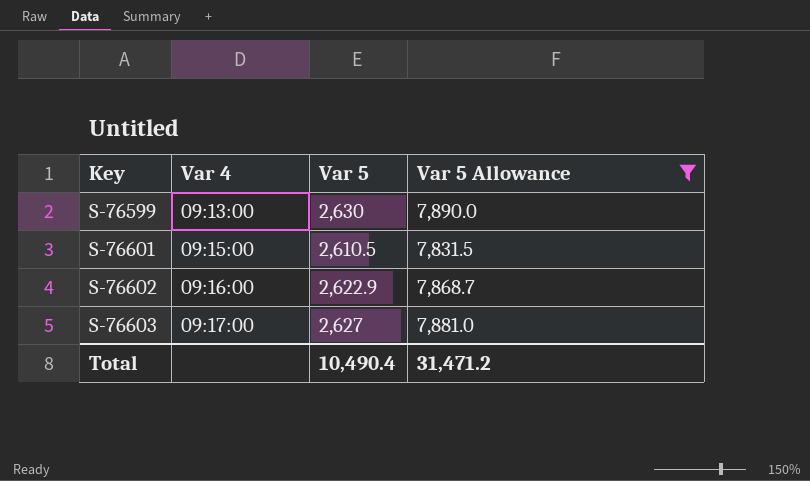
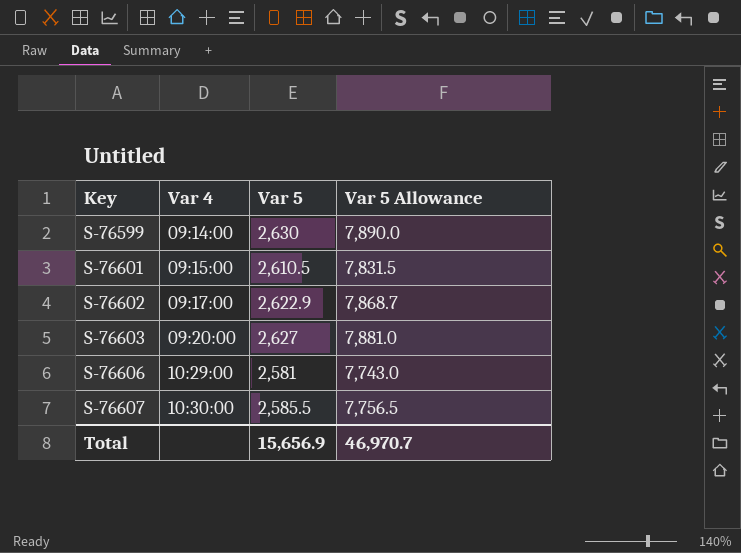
filter: Var 5 Allowance >= 7,831.5 -> none
S-76599 | Var 4: 09:13:00 -> 09:14:00
S-76602 | Var 4: 09:16:00 -> 09:17:00
S-76603 | Var 4: 09:17:00 -> 09:20:00
Total | Var 5: 10,490.4 -> 15,656.9
Total | Var 5 Allowance: 31,471.2 -> 46,970.7

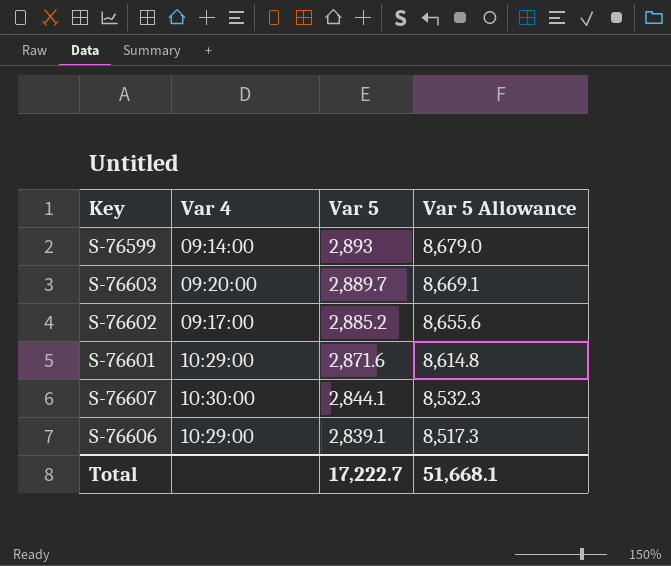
row order: Key ascending -> Var 5 descending
S-76599 | Var 5: 2,630 -> 2,893
S-76599 | Var 5 Allowance: 7,890.0 -> 8,679.0
S-76603 | Var 5: 2,627 -> 2,889.7
S-76603 | Var 5 Allowance: 7,881.0 -> 8,669.1
S-76602 | Var 5: 2,622.9 -> 2,885.2
S-76602 | Var 5 Allowance: 7,868.7 -> 8,655.6
S-76601 | Var 4: 09:15:00 -> 10:29:00
S-76601 | Var 5: 2,610.5 -> 2,871.6
S-76601 | Var 5 Allowance: 7,831.5 -> 8,614.8
S-76607 | Var 5: 2,585.5 -> 2,844.1
S-76607 | Var 5 Allowance: 7,756.5 -> 8,532.3
S-76606 | Var 5: 2,581 -> 2,839.1
S-76606 | Var 5 Allowance: 7,743.0 -> 8,517.3
Total | Var 5: 15,656.9 -> 17,222.7
Total | Var 5 Allowance: 46,970.7 -> 51,668.1

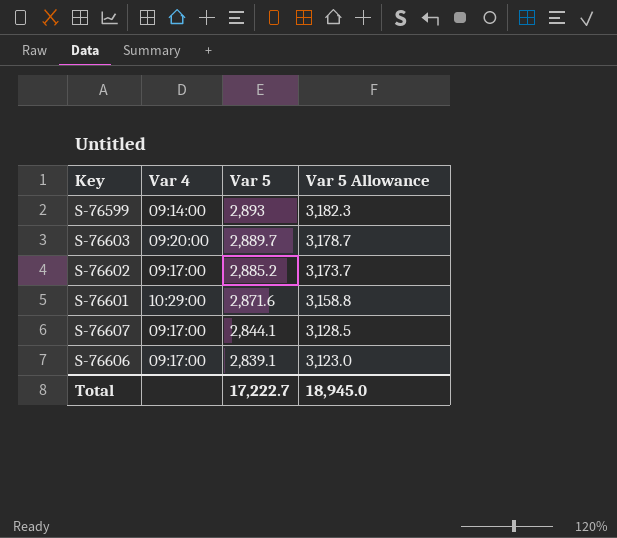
column Var 5 Allowance | formula: [Var 5] * 3 -> [Var 5] * 1.1
S-76607 | Var 4: 10:30:00 -> 09:17:00
S-76606 | Var 4: 10:29:00 -> 09:17:00
Total | Var 5 Allowance: 51,668.1 -> 18,945.0

